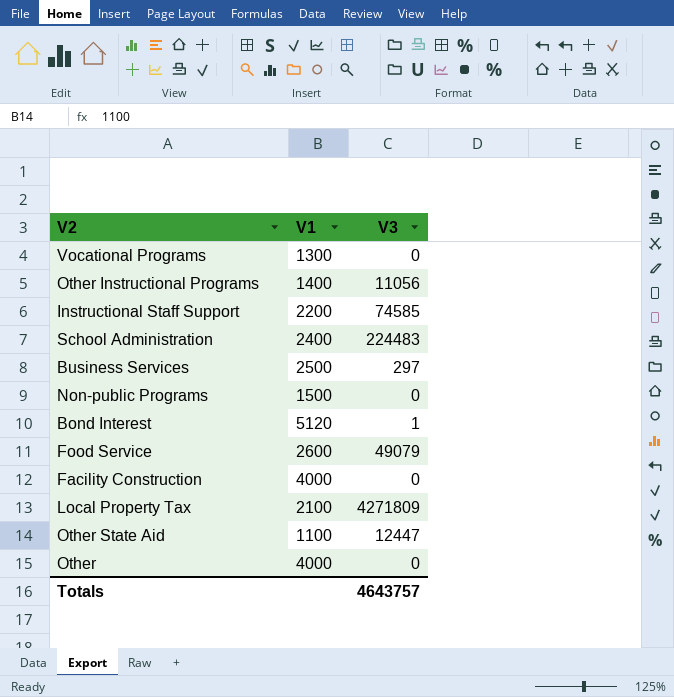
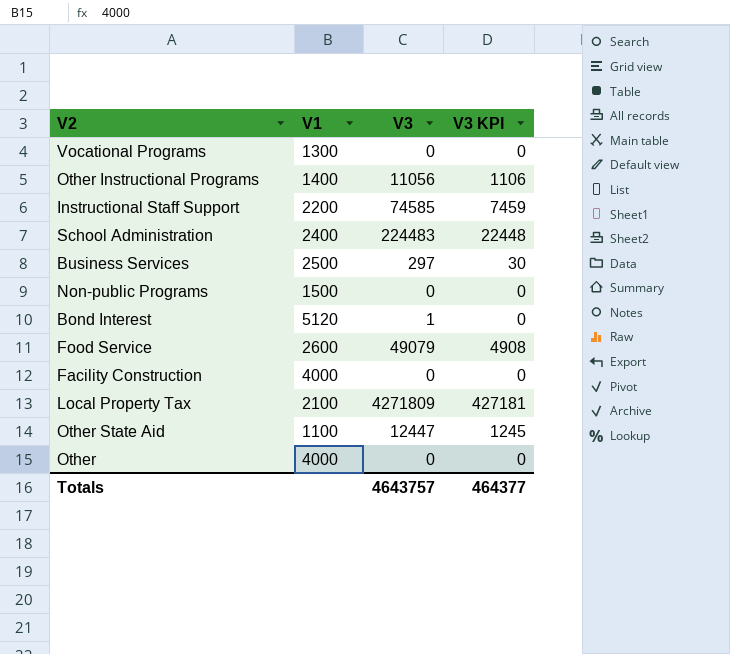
column V3 KPI | formula: none -> [V3] * 0.1

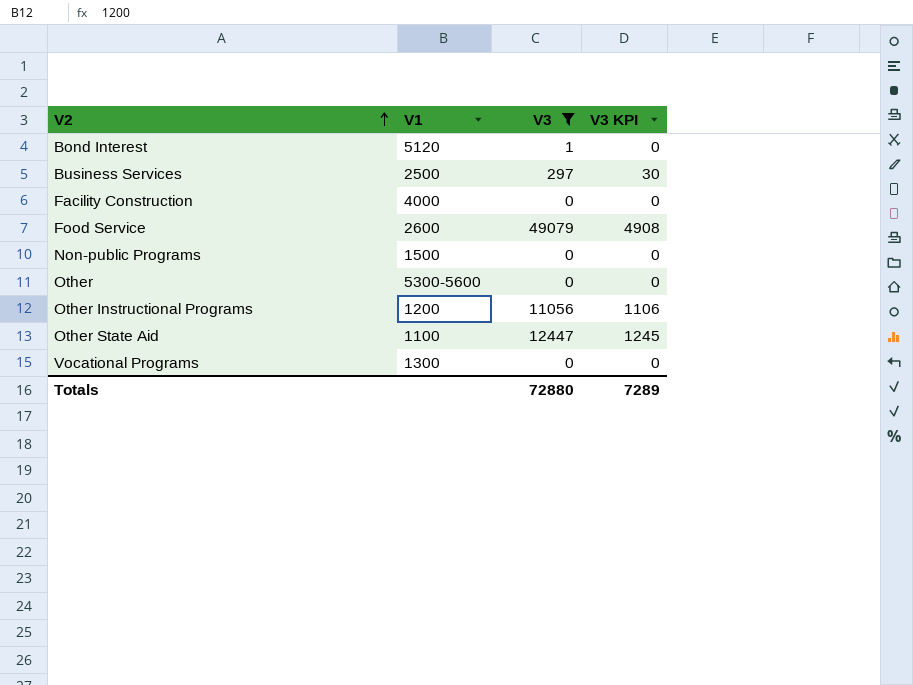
filter: none -> V3 <= 49079
row order: none -> V2 ascending
Other | V1: 4000 -> 5300-5600
Other Instructional Programs | V1: 1400 -> 1200
Totals | V3: 4643757 -> 72880
Totals | V3 KPI: 464377 -> 7289

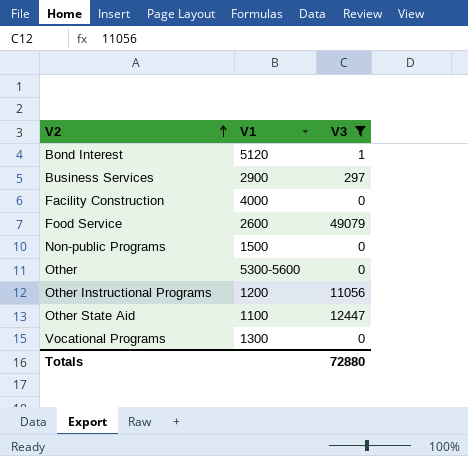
column V3 KPI | formula: [V3] * 0.1 -> none
Business Services | V1: 2500 -> 2900

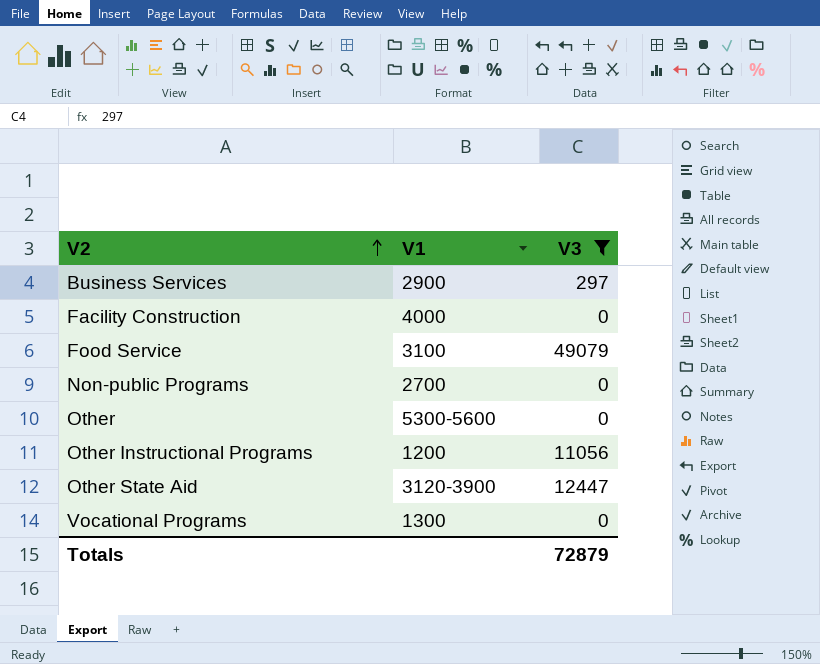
row Bond Interest: 5120 | 1 -> none
Food Service | V1: 2600 -> 3100
Non-public Programs | V1: 1500 -> 2700
Other State Aid | V1: 1100 -> 3120-3900
Totals | V3: 72880 -> 72879

